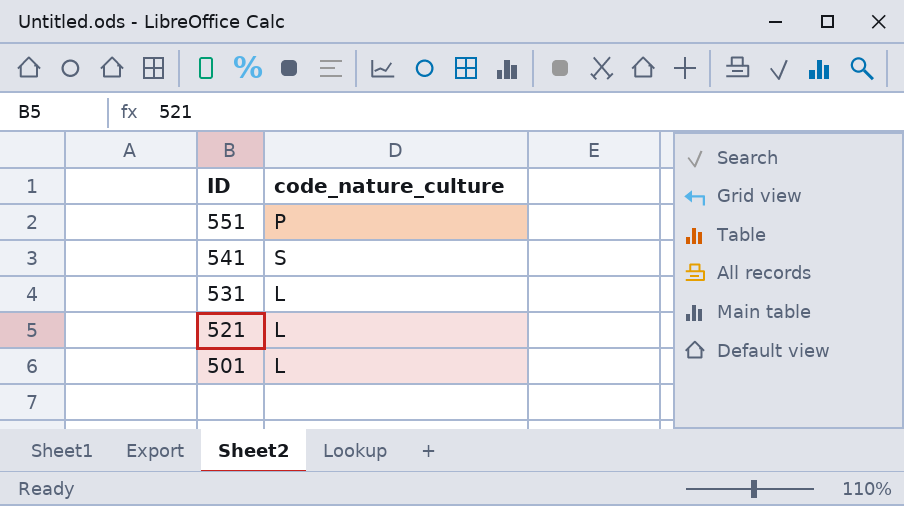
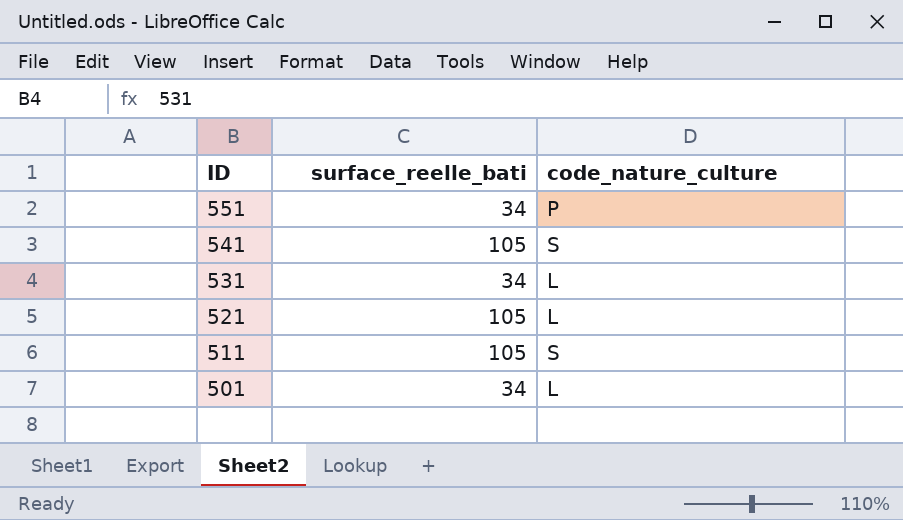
column surface_reelle_bati | position: none -> 2
row 511: none -> 105 | S

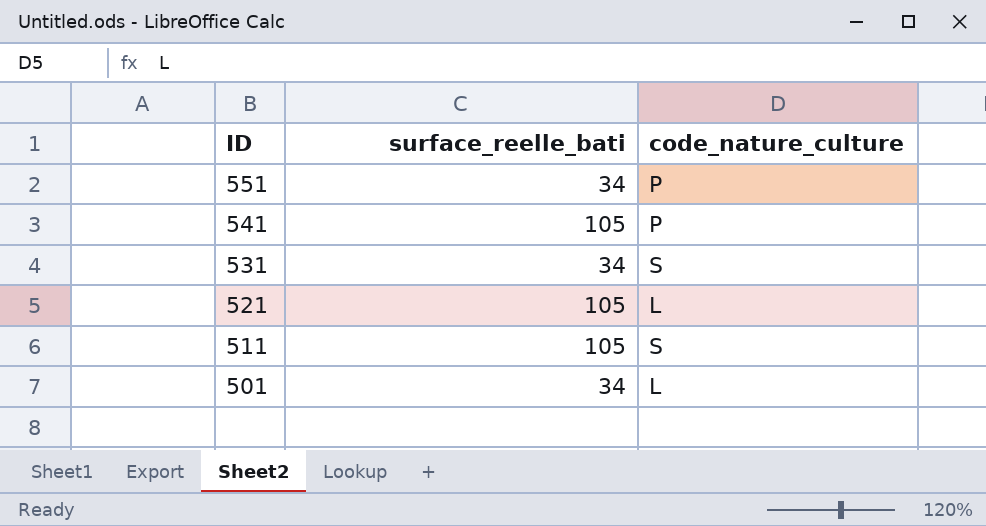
541 | code_nature_culture: S -> P
531 | code_nature_culture: L -> S

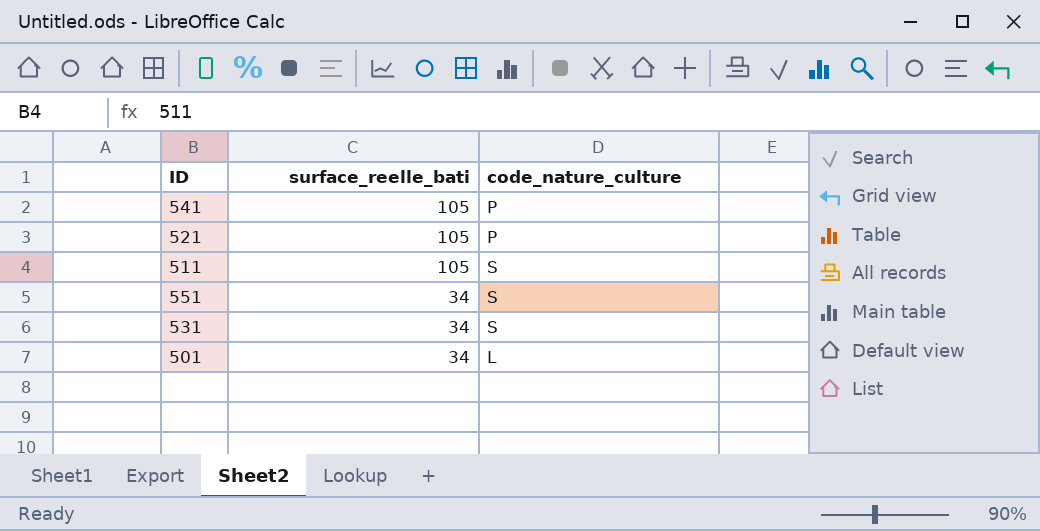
row order: ID descending -> surface_reelle_bati descending
521 | code_nature_culture: L -> P
551 | code_nature_culture: P -> S

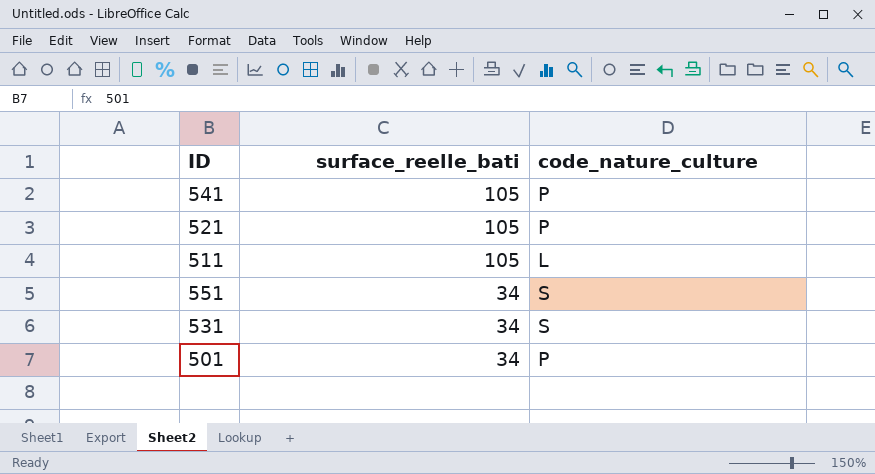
511 | code_nature_culture: S -> L
501 | code_nature_culture: L -> P

